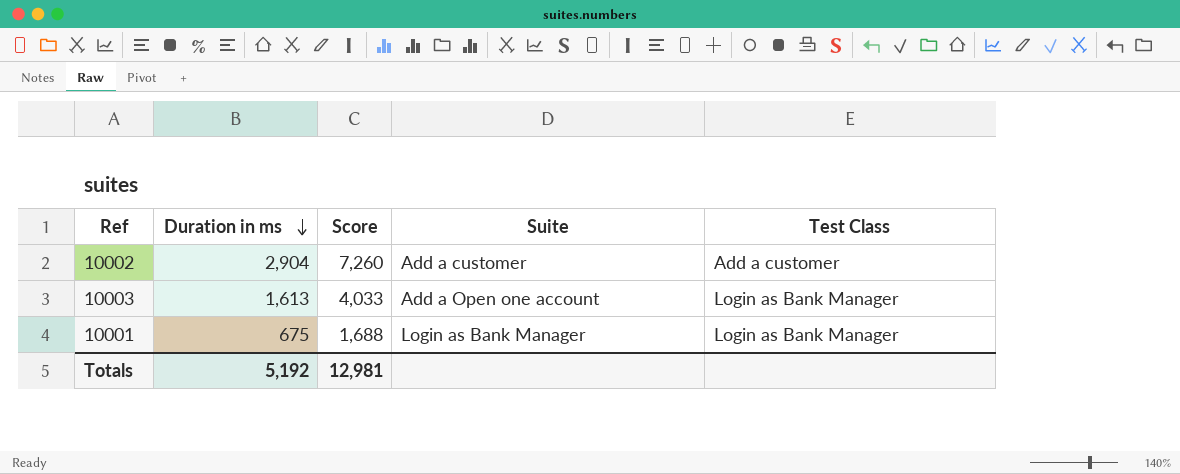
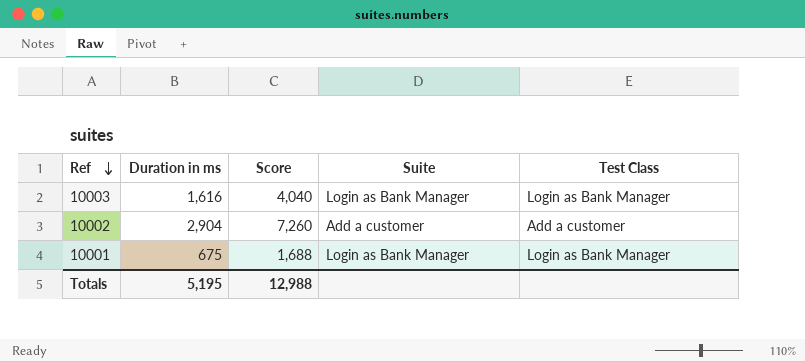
row order: Duration in ms descending -> Ref descending
10003 | Duration in ms: 1,613 -> 1,616
10003 | Score: 4,033 -> 4,040
10003 | Suite: Add a Open one account -> Login as Bank Manager
Totals | Duration in ms: 5,192 -> 5,195
Totals | Score: 12,981 -> 12,988

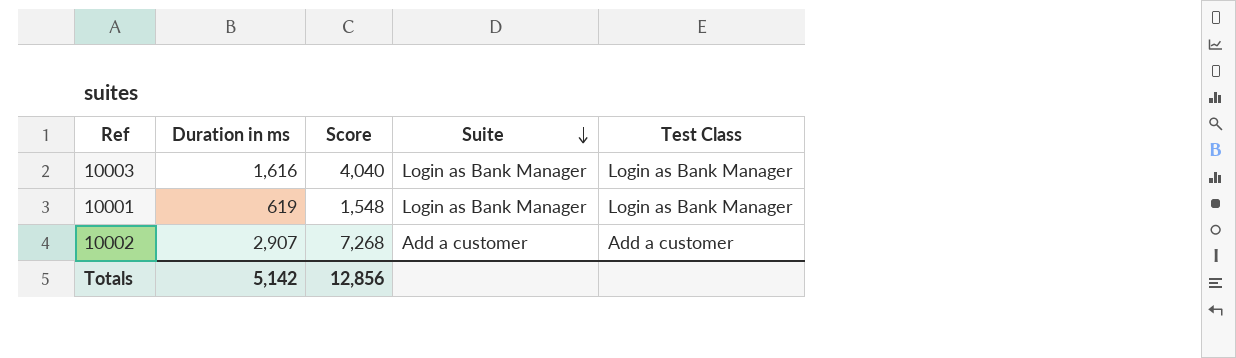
row order: Ref descending -> Suite descending
10001 | Duration in ms: 675 -> 619
10001 | Score: 1,688 -> 1,548
10002 | Duration in ms: 2,904 -> 2,907
10002 | Score: 7,260 -> 7,268
Totals | Duration in ms: 5,195 -> 5,142
Totals | Score: 12,988 -> 12,856

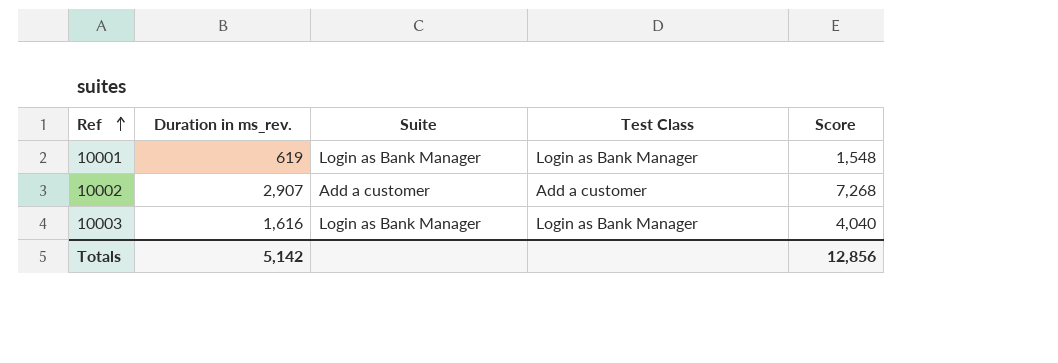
row order: Suite descending -> Ref ascending
column name: Duration in ms -> Duration in ms_rev.
column Score | position: 3 -> 5

